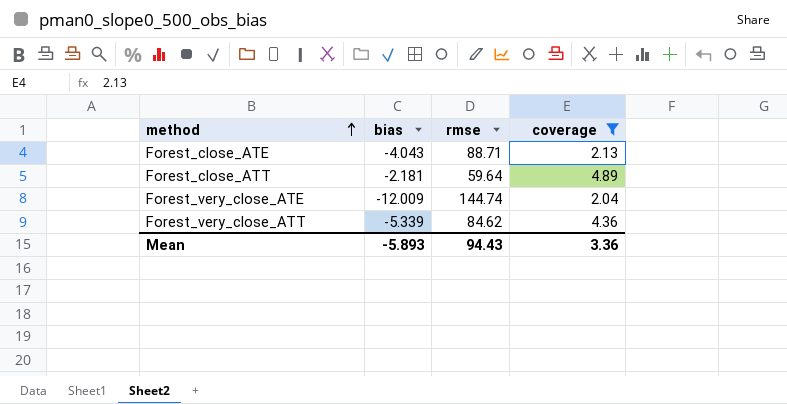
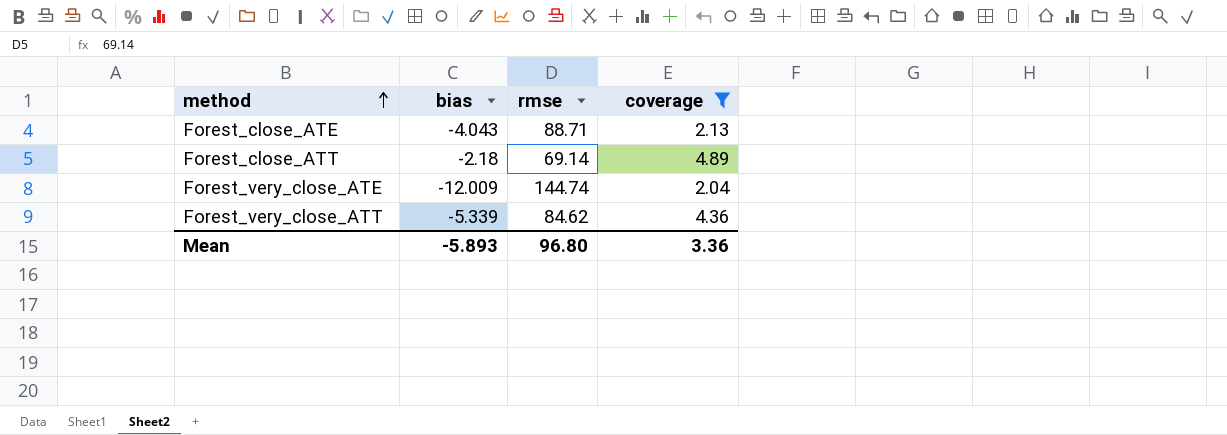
Forest_close_ATT | bias: -2.181 -> -2.18
Forest_close_ATT | rmse: 59.64 -> 69.14
Mean | rmse: 94.43 -> 96.80

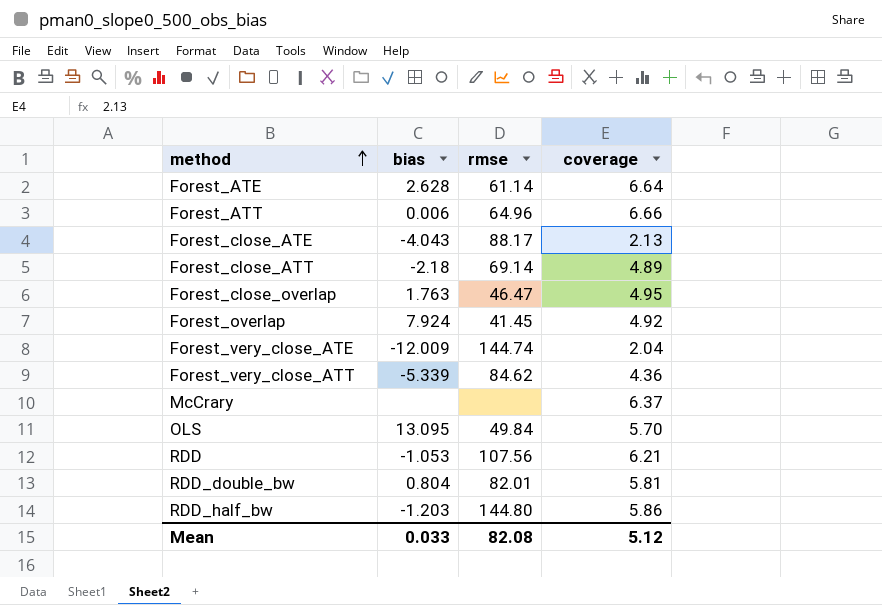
filter: coverage <= 4.89 -> none
Forest_close_ATE | rmse: 88.71 -> 88.17
Mean | bias: -5.893 -> 0.033
Mean | rmse: 96.80 -> 82.08
Mean | coverage: 3.36 -> 5.12

